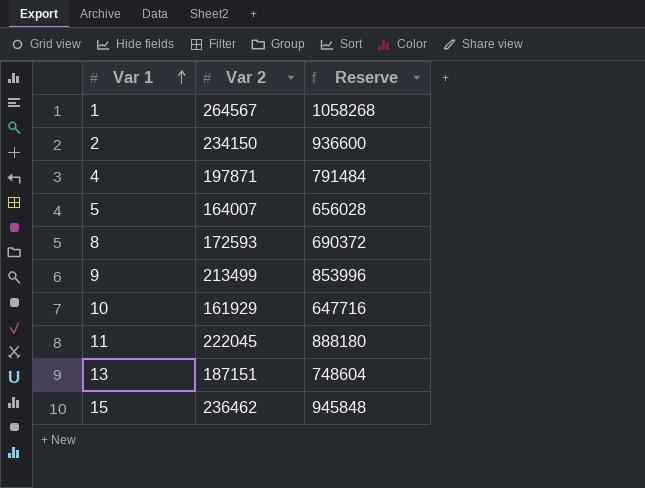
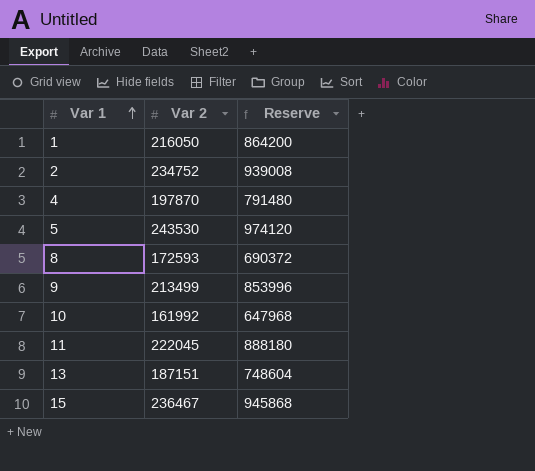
1 | Var 2: 264567 -> 216050
1 | Reserve: 1058268 -> 864200
2 | Var 2: 234150 -> 234752
2 | Reserve: 936600 -> 939008
4 | Var 2: 197871 -> 197870
4 | Reserve: 791484 -> 791480
5 | Var 2: 164007 -> 243530
5 | Reserve: 656028 -> 974120
10 | Var 2: 161929 -> 161992
10 | Reserve: 647716 -> 647968
15 | Var 2: 236462 -> 236467
15 | Reserve: 945848 -> 945868

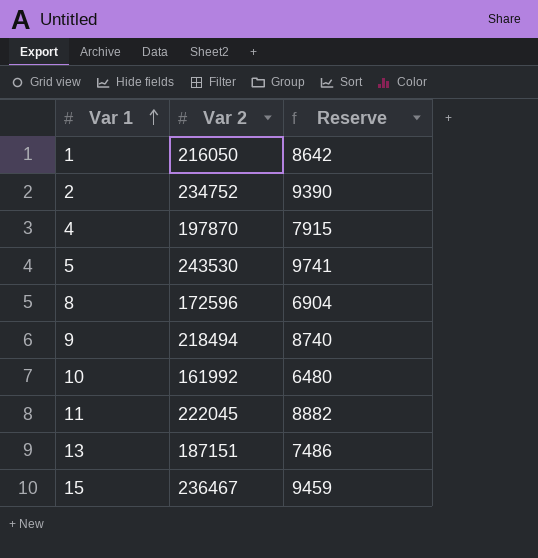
column Reserve | formula: [Var 2] * 4 -> [Var 2] * 0.04
8 | Var 2: 172593 -> 172596
9 | Var 2: 213499 -> 218494

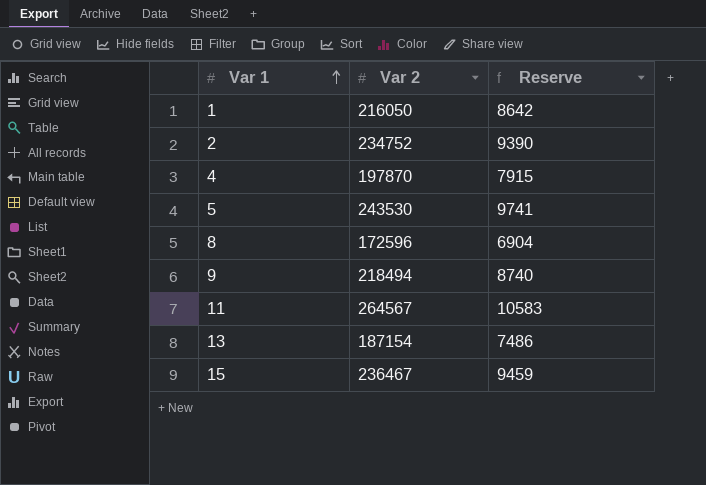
row 10: 161992 | 6480 -> none
11 | Var 2: 222045 -> 264567
11 | Reserve: 8882 -> 10583
13 | Var 2: 187151 -> 187154

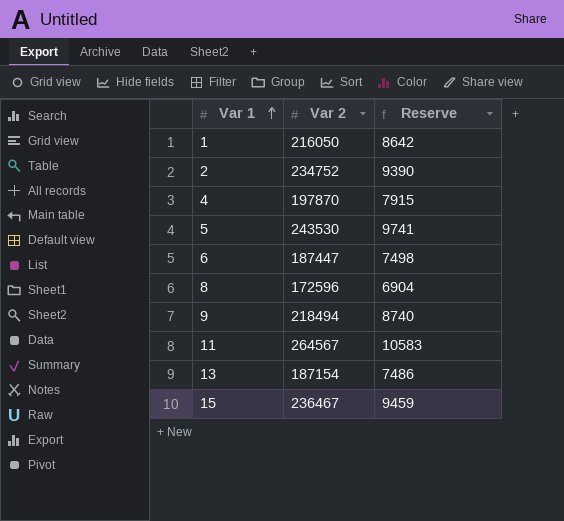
row 6: none -> 187447 | 7498

